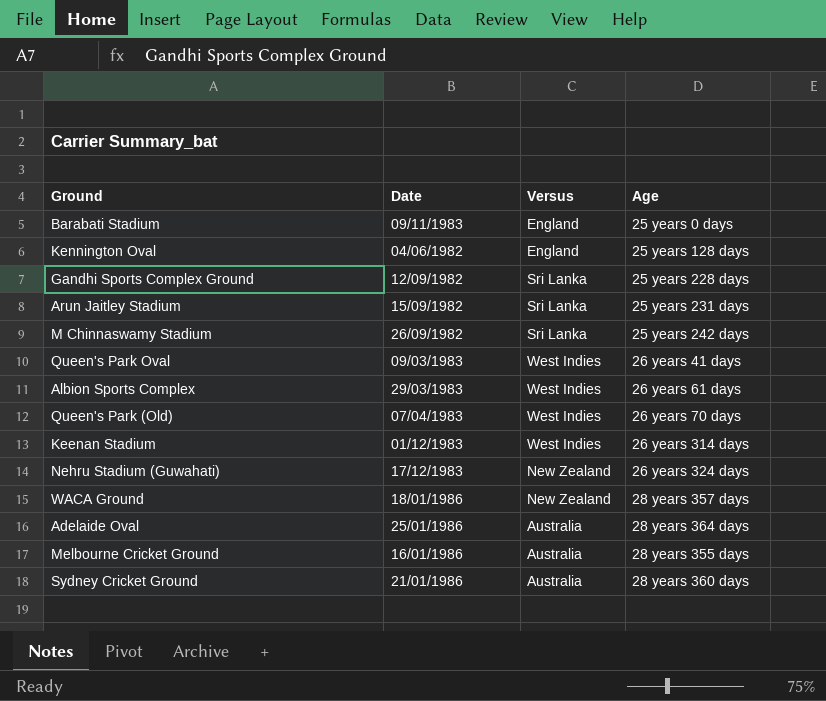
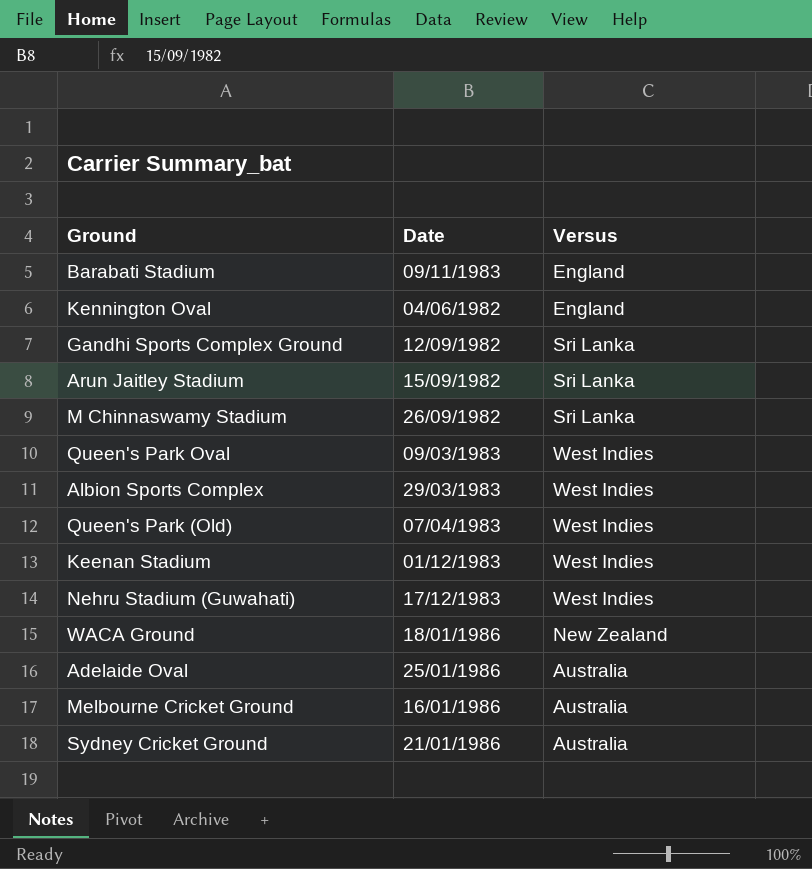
column Age | position: 4 -> none
Nehru Stadium (Guwahati) | Versus: New Zealand -> West Indies

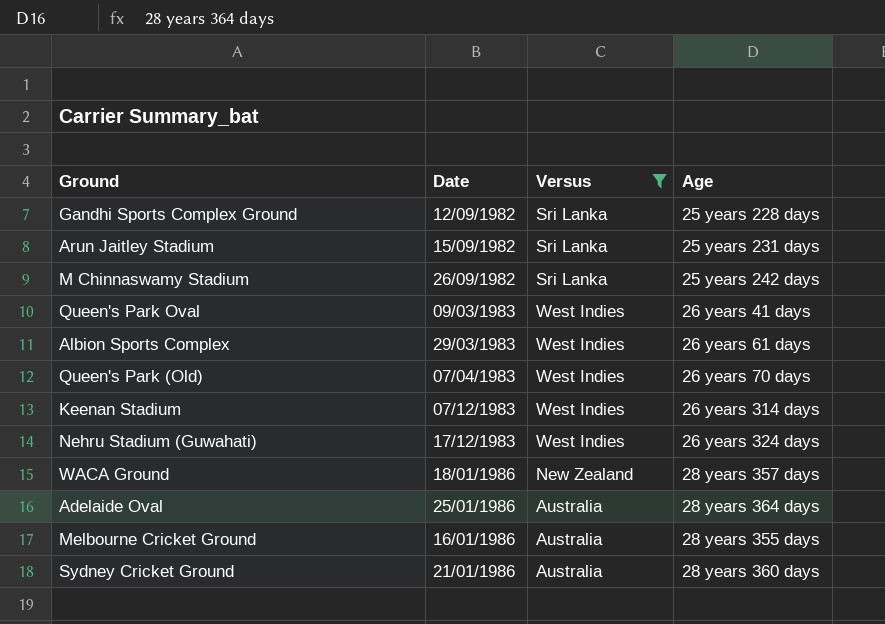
filter: none -> Versus != England
column Age | position: none -> 4
Keenan Stadium | Date: 01/12/1983 -> 07/12/1983

